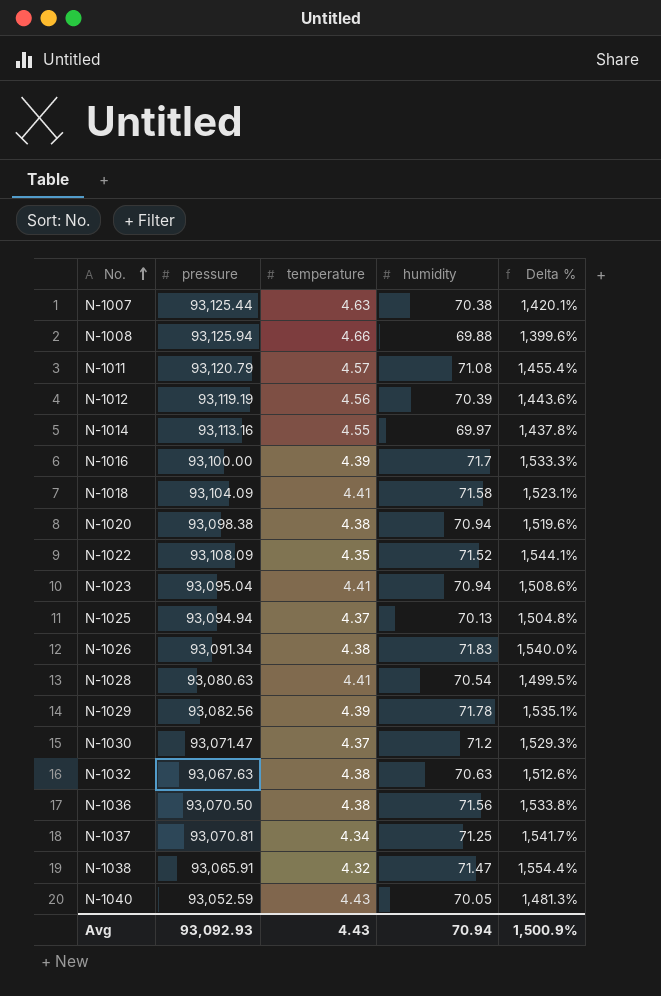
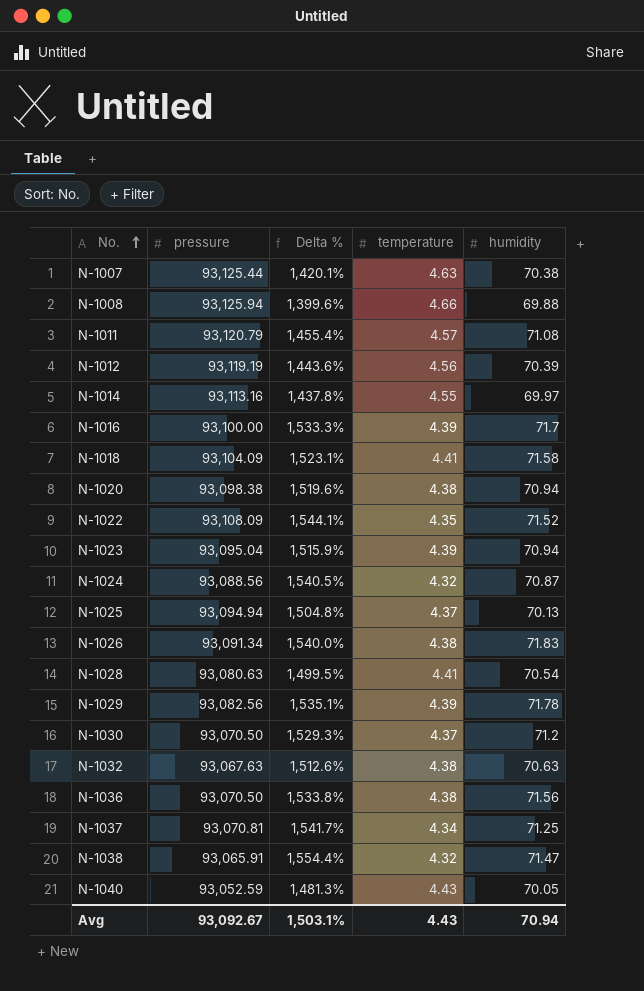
column Delta % | position: 5 -> 3
N-1023 | Delta %: 1,508.6% -> 1,515.9%
N-1023 | temperature: 4.41 -> 4.39
row N-1024: none -> 93,088.56 | 1,540.5% | 4.32 | 70.87
N-1030 | pressure: 93,071.47 -> 93,070.50
Avg | pressure: 93,092.93 -> 93,092.67
Avg | Delta %: 1,500.9% -> 1,503.1%

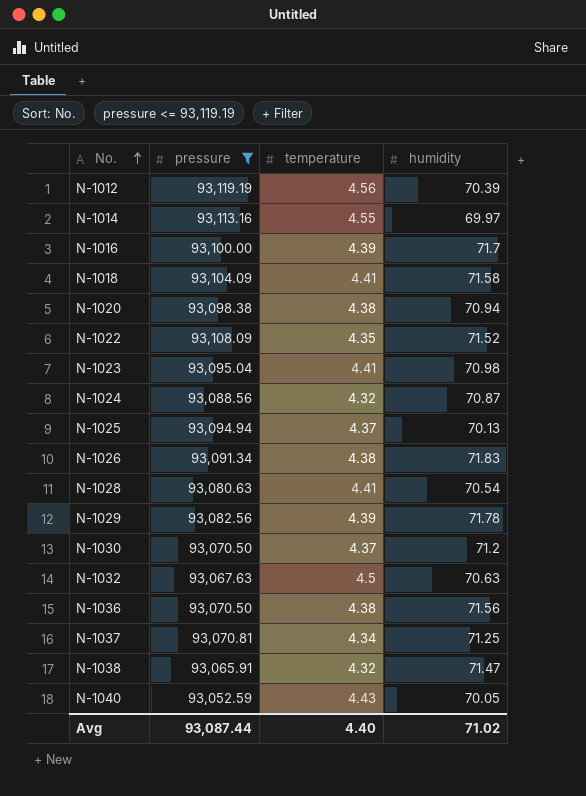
filter: none -> pressure <= 93,119.19
column Delta % | formula: ([humidity] - [temperature]) / [temperature] -> none
N-1023 | temperature: 4.39 -> 4.41
N-1023 | humidity: 70.94 -> 70.98
N-1032 | temperature: 4.38 -> 4.5
Avg | pressure: 93,092.67 -> 93,087.44
Avg | temperature: 4.43 -> 4.40
Avg | humidity: 70.94 -> 71.02

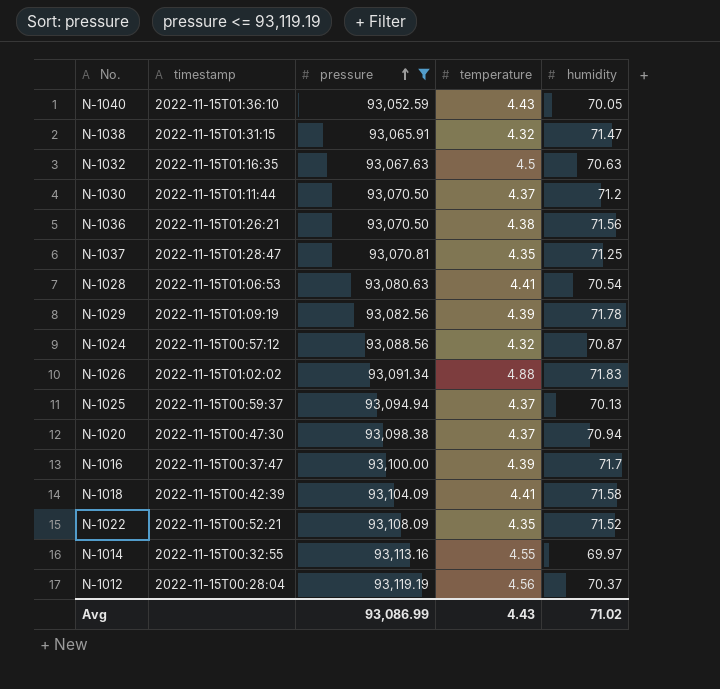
row order: No. ascending -> pressure ascending
column timestamp | position: none -> 2
row N-1023: 93,095.04 | 4.41 | 70.98 -> none
N-1037 | temperature: 4.34 -> 4.35
N-1026 | temperature: 4.38 -> 4.88
N-1020 | temperature: 4.38 -> 4.37
N-1012 | humidity: 70.39 -> 70.37
Avg | pressure: 93,087.44 -> 93,086.99
Avg | temperature: 4.40 -> 4.43

